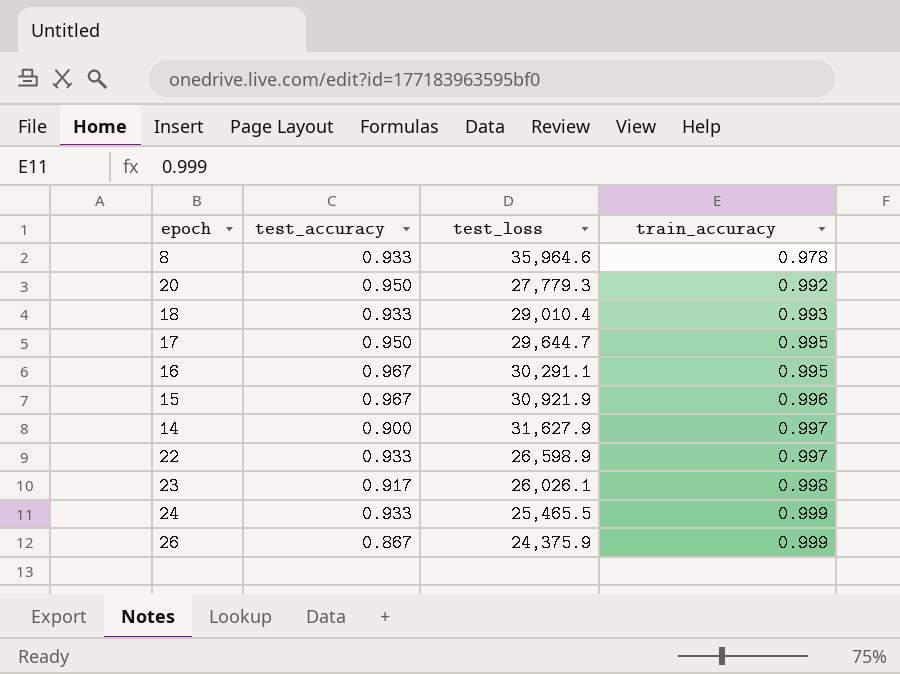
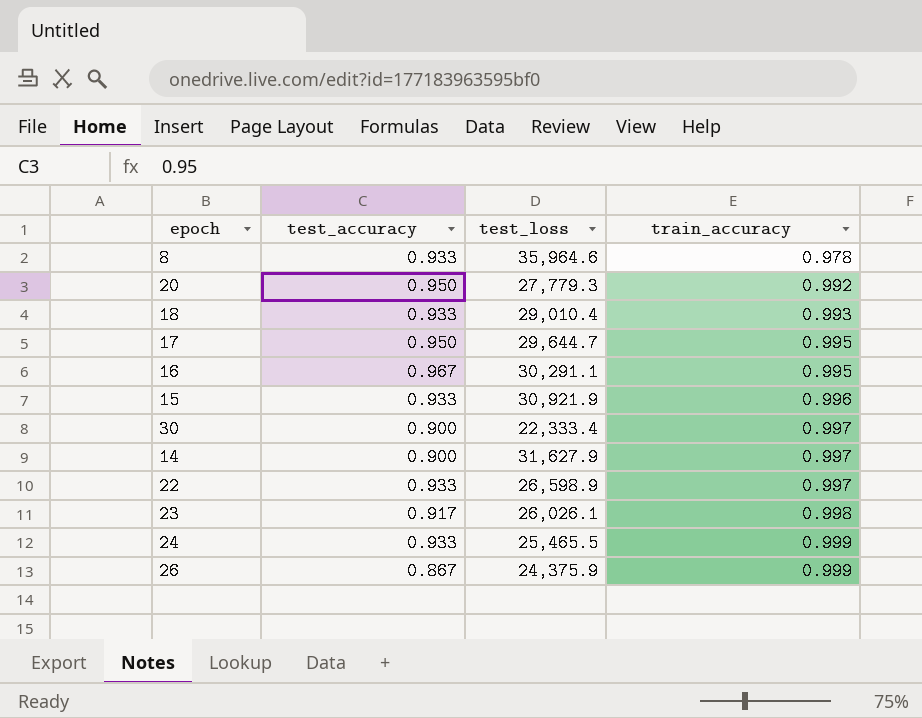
15 | test_accuracy: 0.967 -> 0.933
row 30: none -> 0.900 | 22,333.4 | 0.997

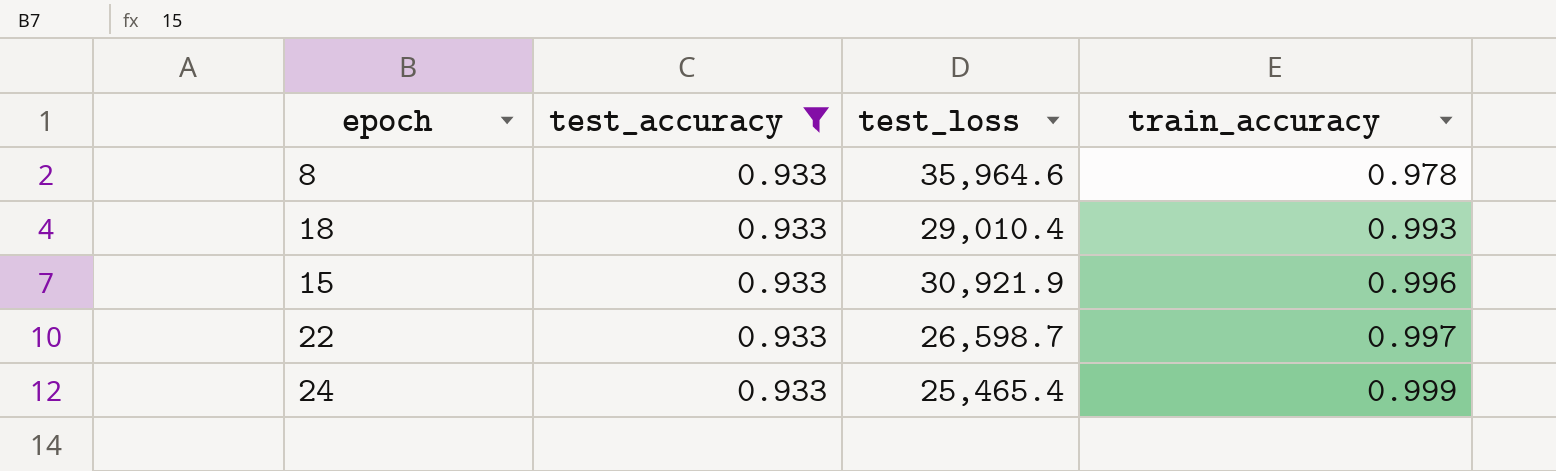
filter: none -> test_accuracy = 0.933
22 | test_loss: 26,598.9 -> 26,598.7
24 | test_loss: 25,465.5 -> 25,465.4

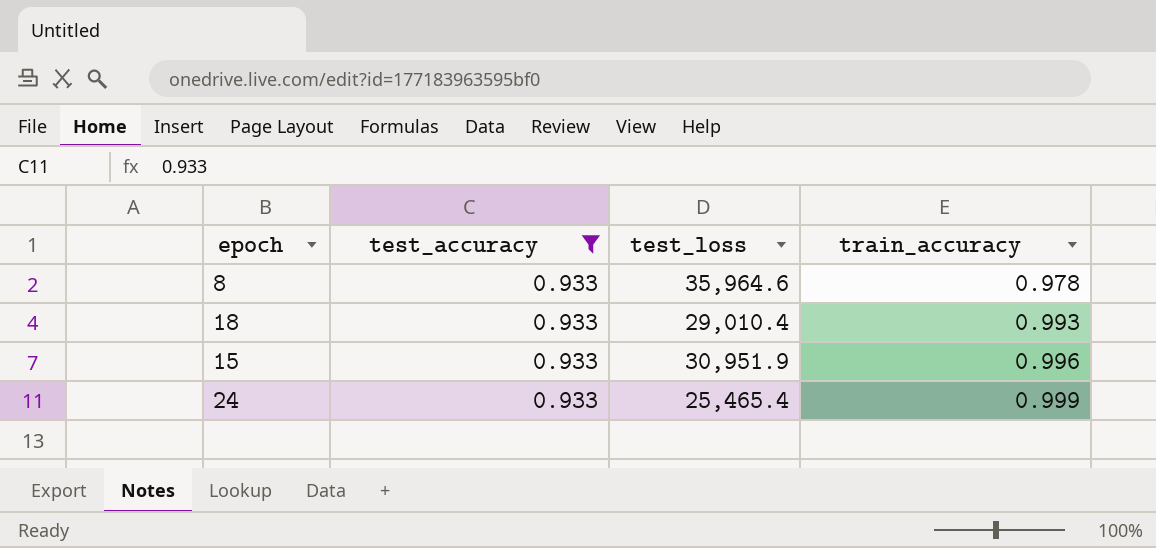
row 22: 0.933 | 26,598.7 | 0.997 -> none
15 | test_loss: 30,921.9 -> 30,951.9

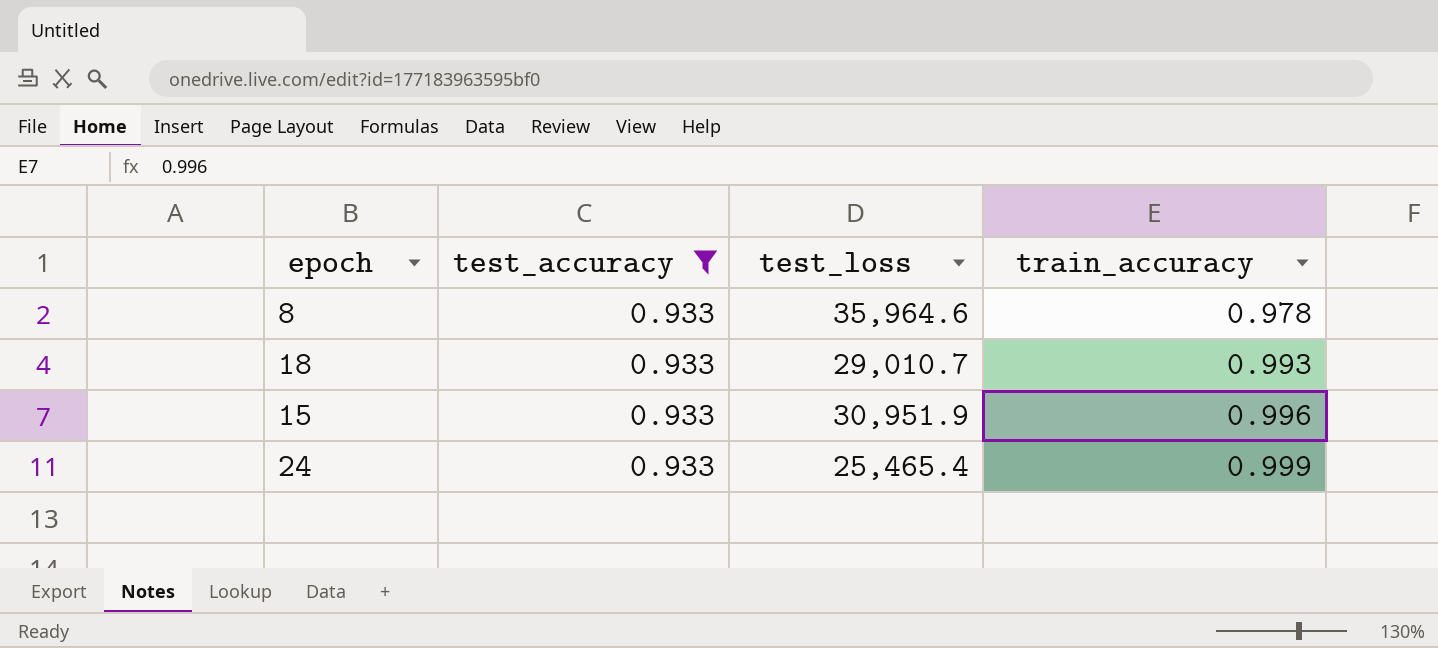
18 | test_loss: 29,010.4 -> 29,010.7

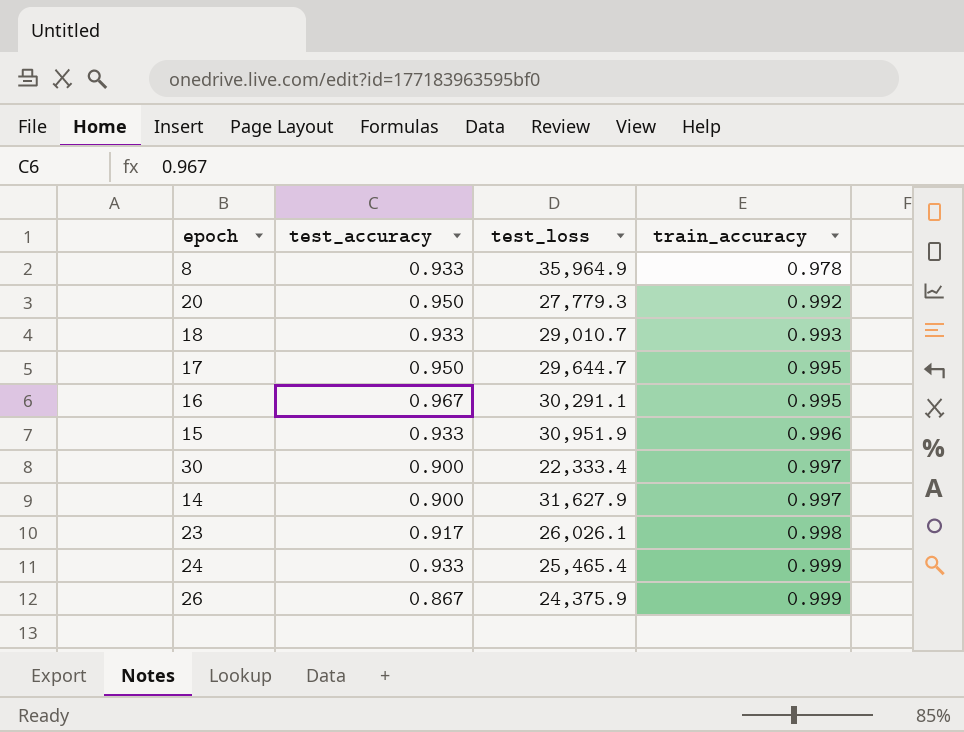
filter: test_accuracy = 0.933 -> none
8 | test_loss: 35,964.6 -> 35,964.9

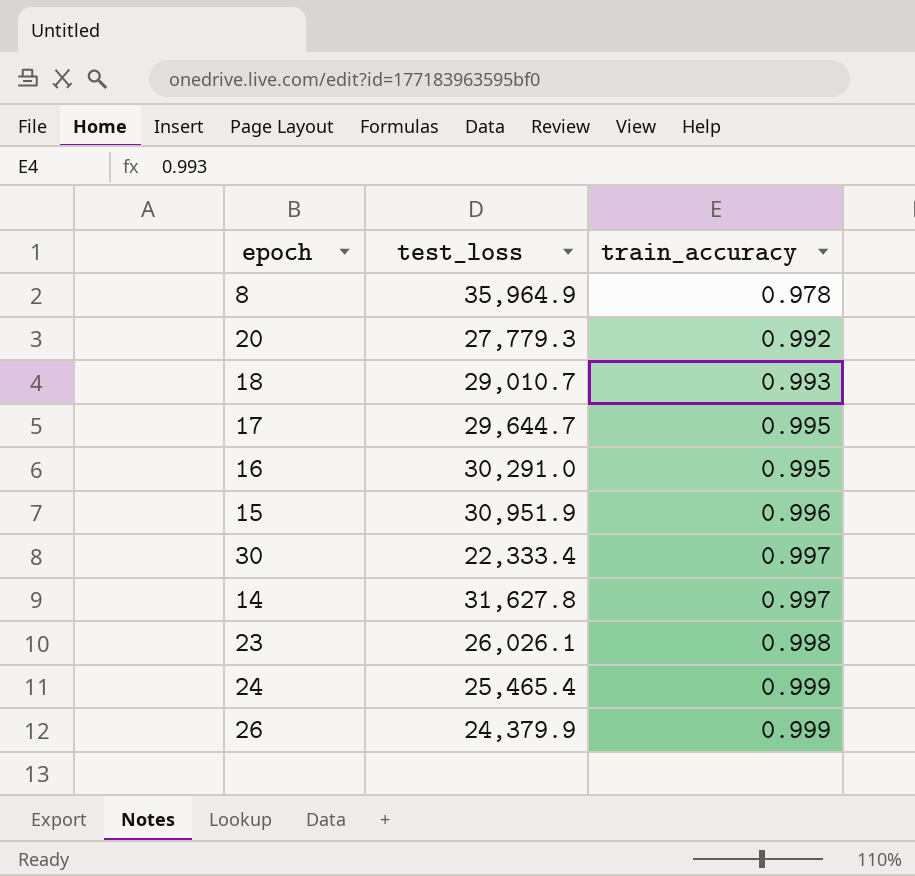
column test_accuracy | position: 2 -> none
16 | test_loss: 30,291.1 -> 30,291.0
14 | test_loss: 31,627.9 -> 31,627.8
26 | test_loss: 24,375.9 -> 24,379.9

